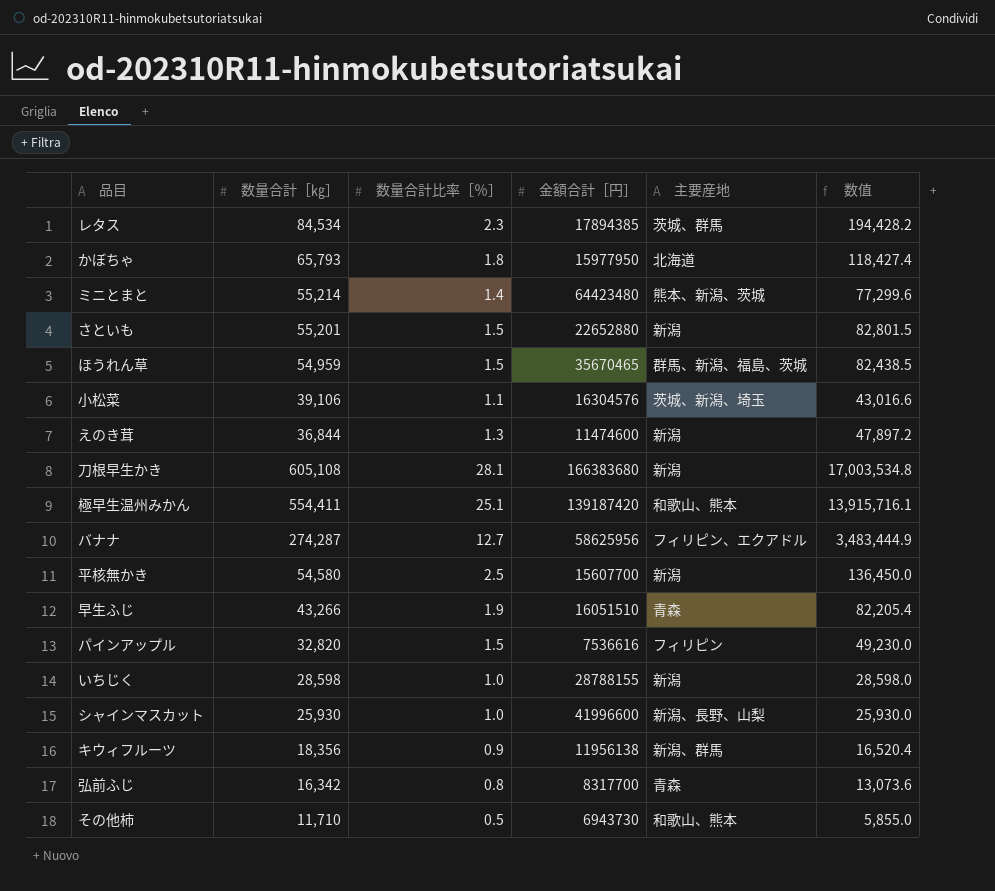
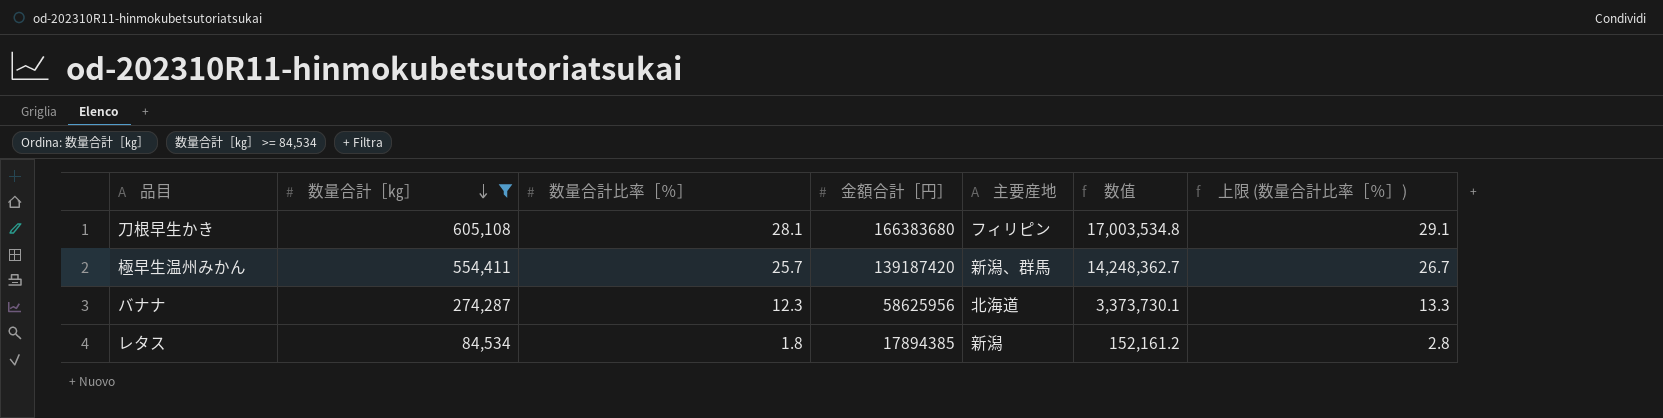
filter: none -> 数量合計［㎏］ >= 84,534
row order: none -> 数量合計［㎏］ descending
column 上限 (数量合計比率［％］) | formula: none -> [数量合計比率［％］] + 1
刀根早生かき | 主要産地: 新潟 -> フィリピン
極早生温州みかん | 数量合計比率［％］: 25.1 -> 25.7
極早生温州みかん | 主要産地: 和歌山、熊本 -> 新潟、群馬
極早生温州みかん | 数值: 13,915,716.1 -> 14,248,362.7
バナナ | 数量合計比率［％］: 12.7 -> 12.3
バナナ | 主要産地: フィリピン、エクアドル -> 北海道
バナナ | 数值: 3,483,444.9 -> 3,373,730.1
レタス | 数量合計比率［％］: 2.3 -> 1.8
レタス | 主要産地: 茨城、群馬 -> 新潟
レタス | 数值: 194,428.2 -> 152,161.2

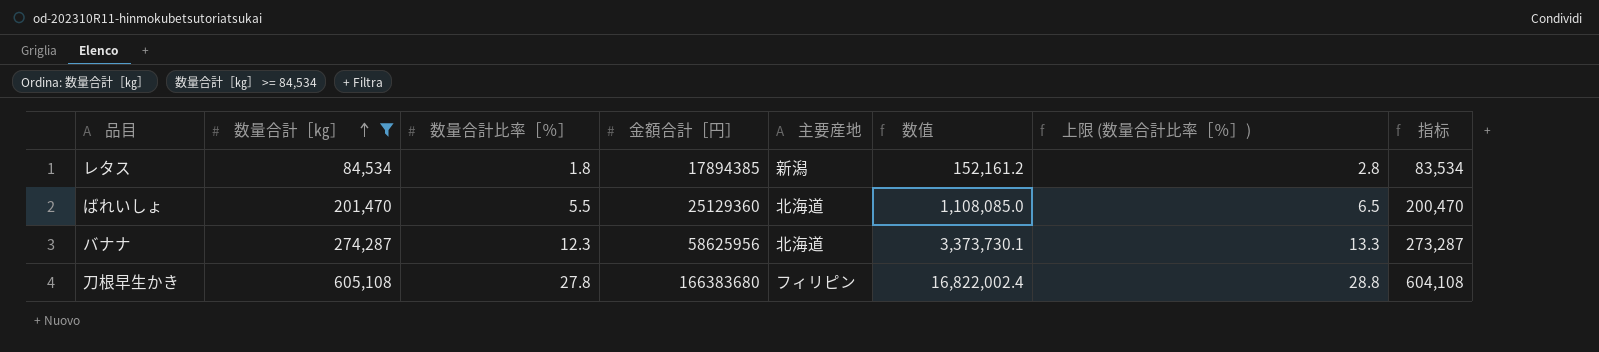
row order: 数量合計［㎏］ descending -> 数量合計［㎏］ ascending
column 指标 | formula: none -> [数量合計［㎏］] - 1000
row 極早生温州みかん: 554,411 | 25.7 | 139187420 | 新潟、群馬 | 14,248,362.7 | 26.7 -> none
row ばれいしょ: none -> 201,470 | 5.5 | 25129360 | 北海道 | 1,108,085.0 | 6.5 | 200,470
刀根早生かき | 数量合計比率［％］: 28.1 -> 27.8
刀根早生かき | 数值: 17,003,534.8 -> 16,822,002.4
刀根早生かき | 上限 (数量合計比率［％］): 29.1 -> 28.8

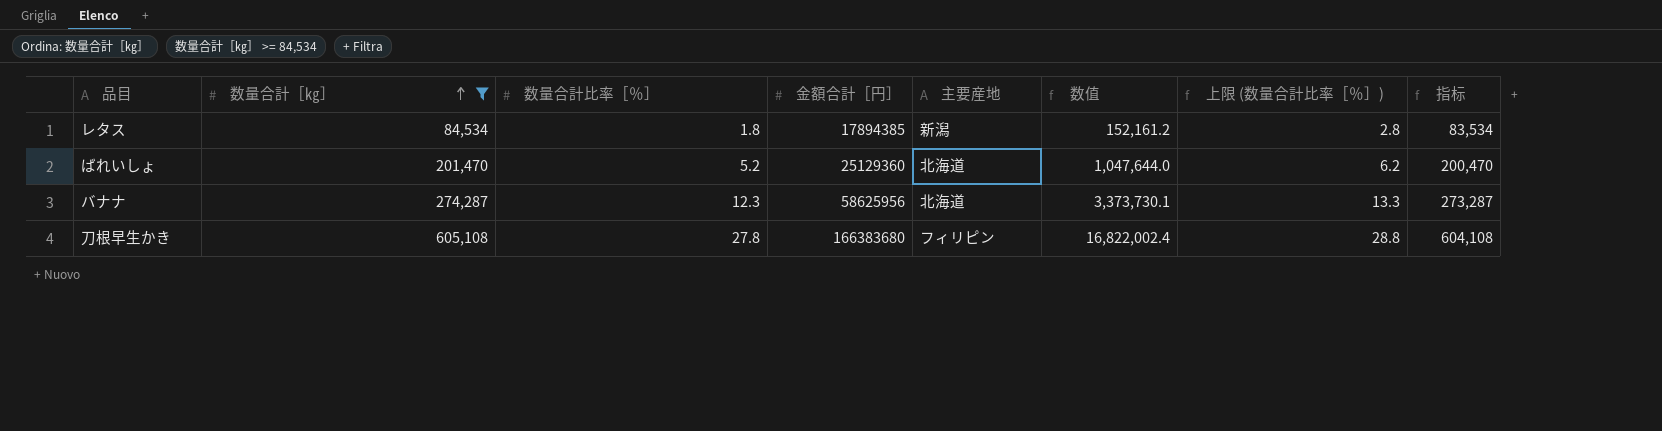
ばれいしょ | 数量合計比率［％］: 5.5 -> 5.2
ばれいしょ | 数值: 1,108,085.0 -> 1,047,644.0
ばれいしょ | 上限 (数量合計比率［％］): 6.5 -> 6.2

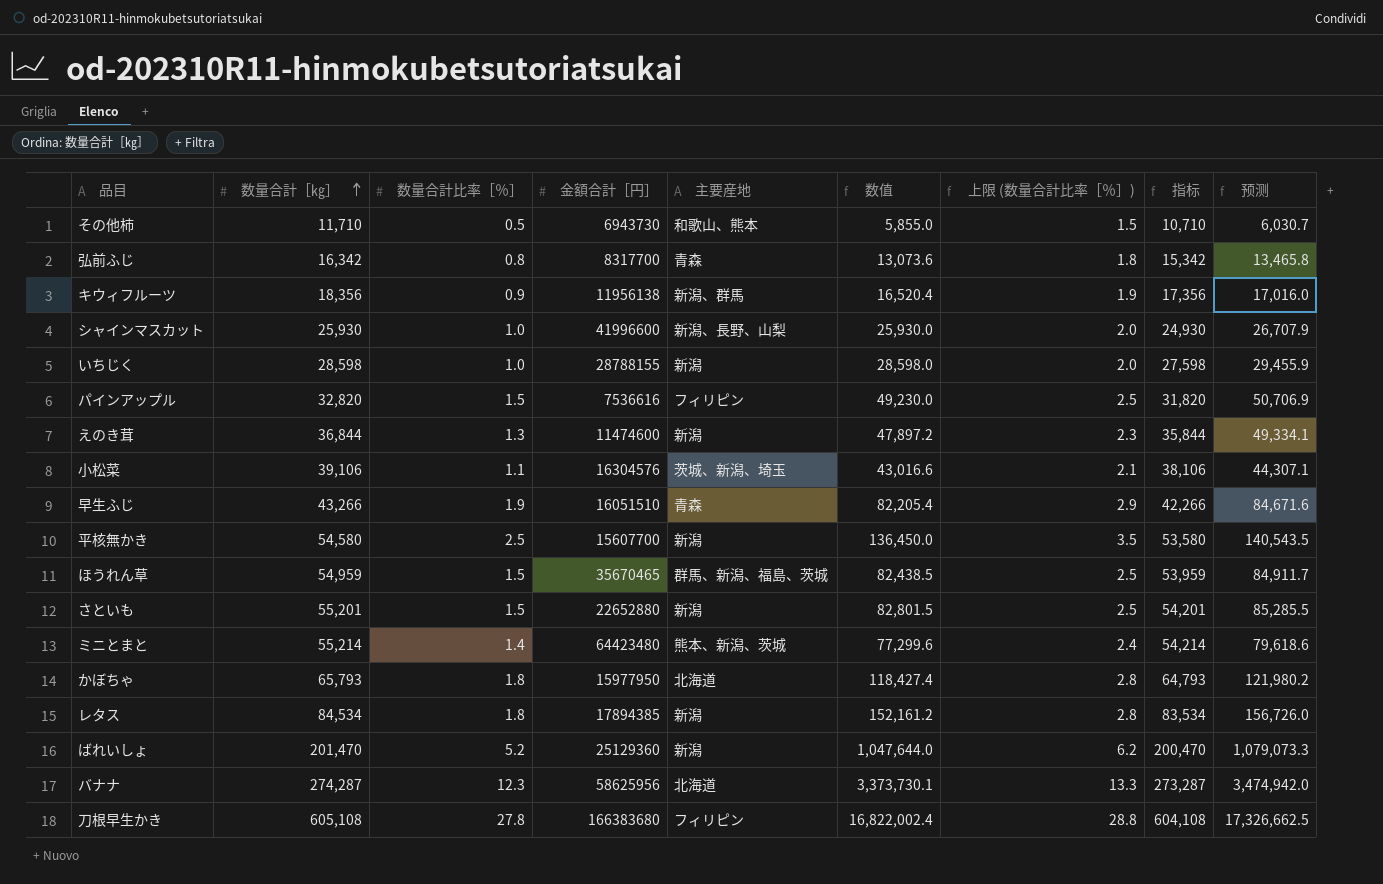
filter: 数量合計［㎏］ >= 84,534 -> none
column 预测 | formula: none -> [数值] * 1.03
ばれいしょ | 主要産地: 北海道 -> 新潟

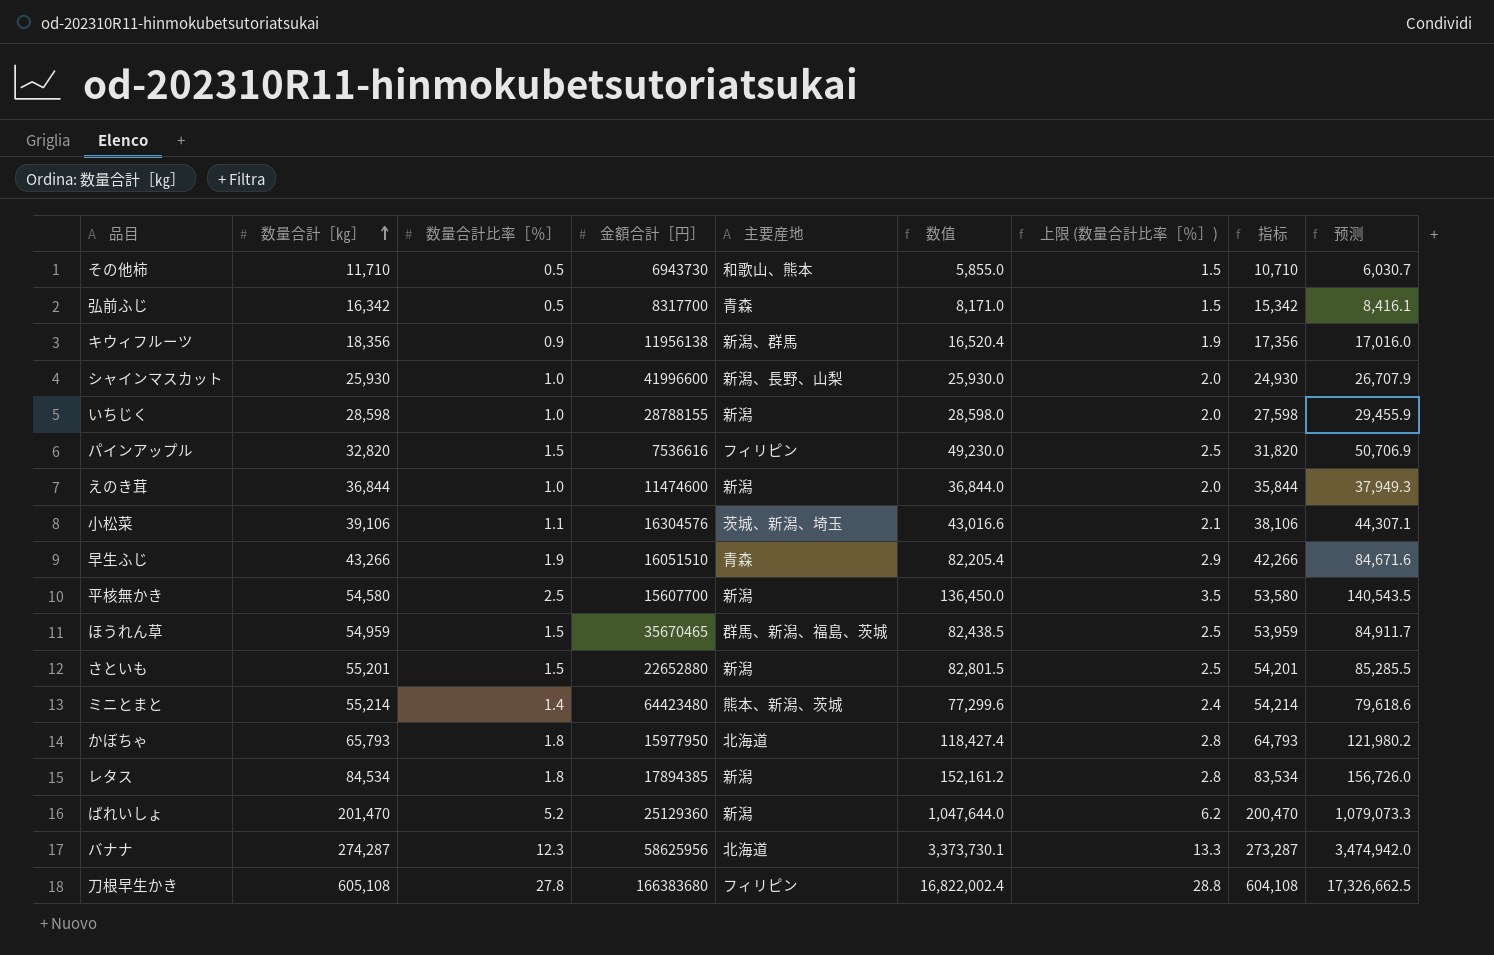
弘前ふじ | 数量合計比率［％］: 0.8 -> 0.5
弘前ふじ | 数值: 13,073.6 -> 8,171.0
弘前ふじ | 上限 (数量合計比率［％］): 1.8 -> 1.5
弘前ふじ | 预测: 13,465.8 -> 8,416.1
えのき茸 | 数量合計比率［％］: 1.3 -> 1.0
えのき茸 | 数值: 47,897.2 -> 36,844.0
えのき茸 | 上限 (数量合計比率［％］): 2.3 -> 2.0
えのき茸 | 预测: 49,334.1 -> 37,949.3

